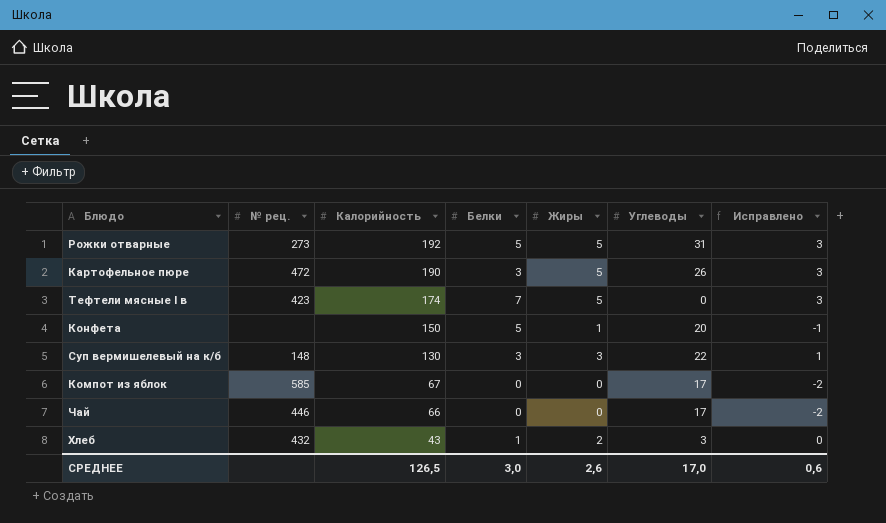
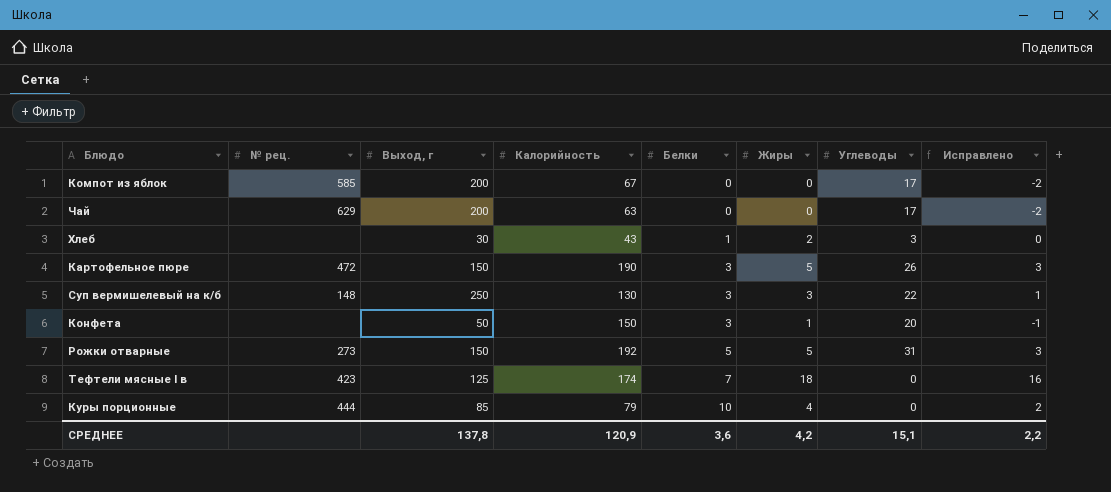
row order: Калорийность descending -> Белки ascending
column Выход, г | position: none -> 3
Чай | № рец.: 446 -> 629
Чай | Калорийность: 66 -> 63
Хлеб | № рец.: 432 -> none
Конфета | Белки: 5 -> 3
Тефтели мясные I в | Жиры: 5 -> 18
Тефтели мясные I в | Исправлено: 3 -> 16
row Куры порционные: none -> 444 | 85 | 79 | 10 | 4 | 0 | 2
СРЕДНЕЕ | Калорийность: 126,5 -> 120,9
СРЕДНЕЕ | Белки: 3,0 -> 3,6
СРЕДНЕЕ | Жиры: 2,6 -> 4,2
СРЕДНЕЕ | Углеводы: 17,0 -> 15,1
СРЕДНЕЕ | Исправлено: 0,6 -> 2,2

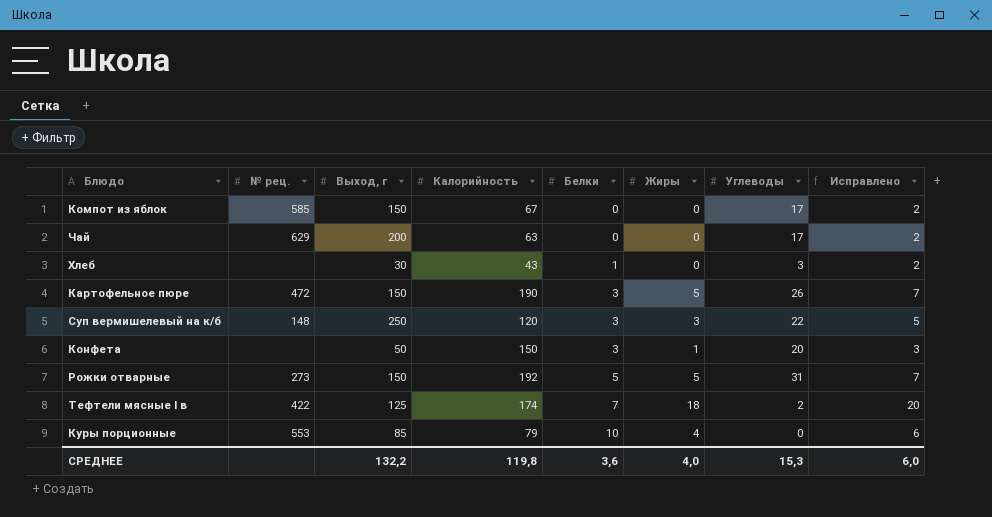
column Исправлено | formula: [Жиры] - 2 -> [Жиры] + 2
Компот из яблок | Выход, г: 200 -> 150
Хлеб | Жиры: 2 -> 0
Суп вермишелевый на к/б | Калорийность: 130 -> 120
Тефтели мясные I в | № рец.: 423 -> 422
Тефтели мясные I в | Углеводы: 0 -> 2
Куры порционные | № рец.: 444 -> 553
СРЕДНЕЕ | Выход, г: 137,8 -> 132,2
СРЕДНЕЕ | Калорийность: 120,9 -> 119,8
СРЕДНЕЕ | Жиры: 4,2 -> 4,0
СРЕДНЕЕ | Углеводы: 15,1 -> 15,3
СРЕДНЕЕ | Исправлено: 2,2 -> 6,0

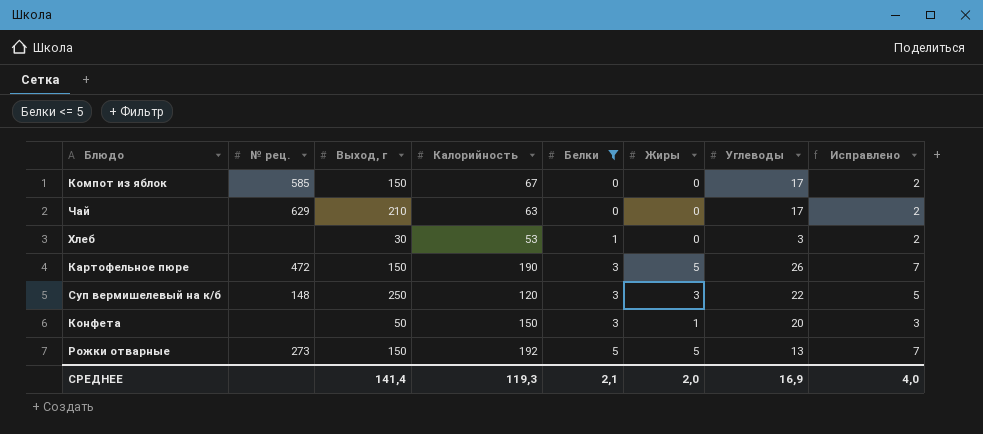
filter: none -> Белки <= 5
Чай | Выход, г: 200 -> 210
Хлеб | Калорийность: 43 -> 53
Рожки отварные | Углеводы: 31 -> 13
СРЕДНЕЕ | Выход, г: 132,2 -> 141,4
СРЕДНЕЕ | Калорийность: 119,8 -> 119,3
СРЕДНЕЕ | Белки: 3,6 -> 2,1
СРЕДНЕЕ | Жиры: 4,0 -> 2,0
СРЕДНЕЕ | Углеводы: 15,3 -> 16,9
СРЕДНЕЕ | Исправлено: 6,0 -> 4,0

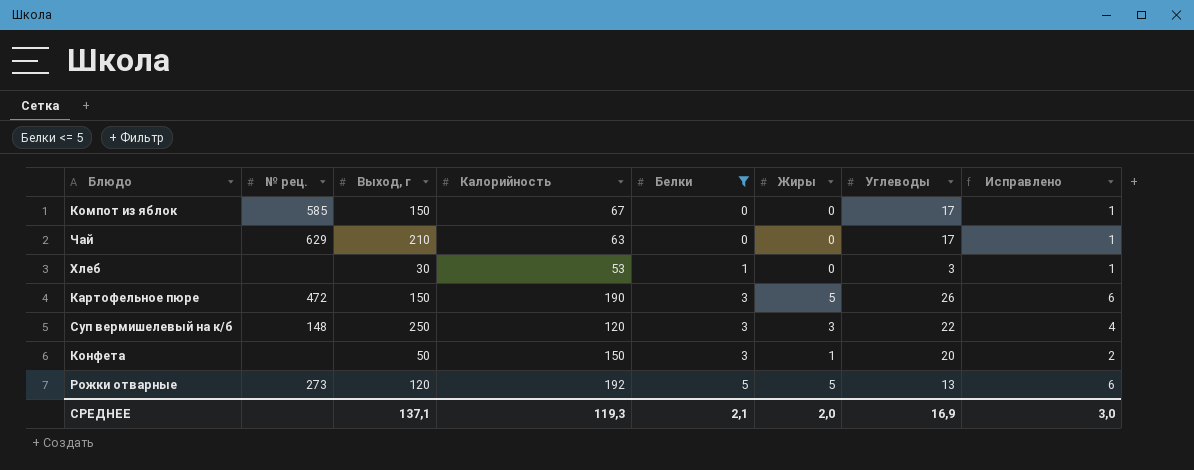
column Исправлено | formula: [Жиры] + 2 -> [Жиры] + 1
Рожки отварные | Выход, г: 150 -> 120
СРЕДНЕЕ | Выход, г: 141,4 -> 137,1
СРЕДНЕЕ | Исправлено: 4,0 -> 3,0

